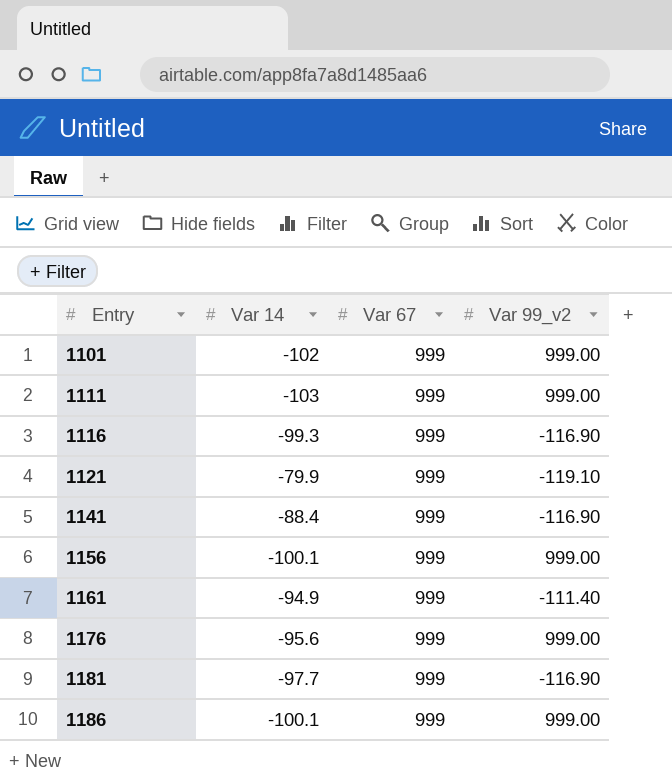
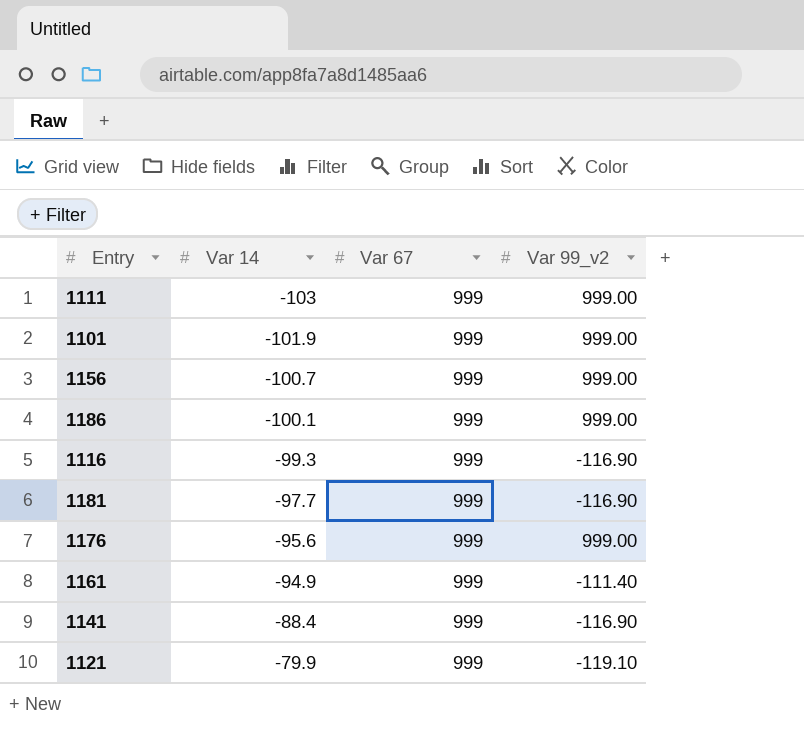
row order: Entry ascending -> Var 14 ascending
1101 | Var 14: -102 -> -101.9
1156 | Var 14: -100.1 -> -100.7

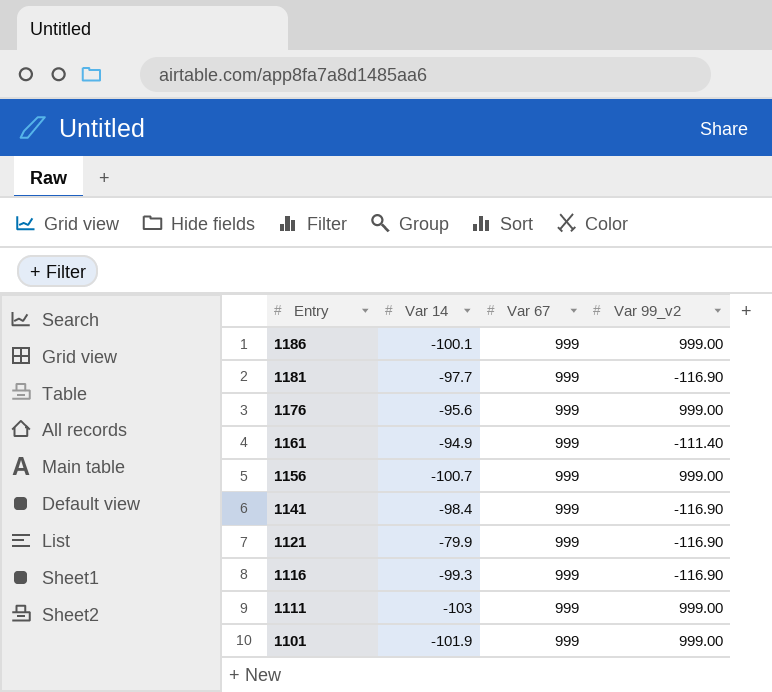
row order: Var 14 ascending -> Entry descending
1141 | Var 14: -88.4 -> -98.4
1121 | Var 99_v2: -119.10 -> -116.90

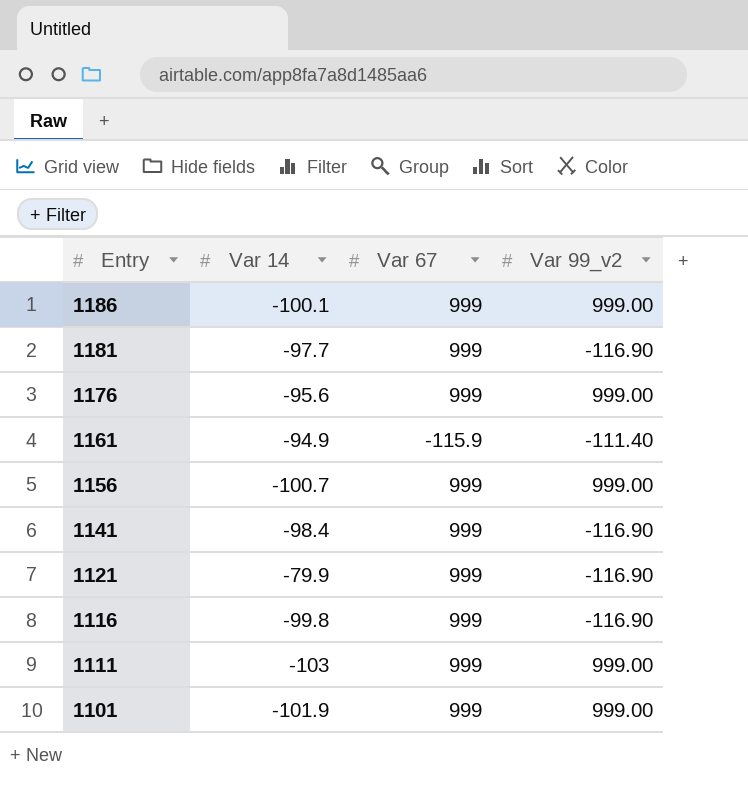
1161 | Var 67: 999 -> -115.9
1116 | Var 14: -99.3 -> -99.8

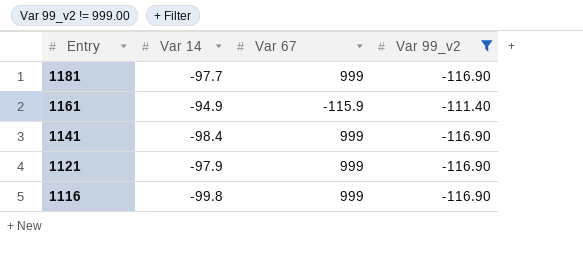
filter: none -> Var 99_v2 != 999.00
1121 | Var 14: -79.9 -> -97.9

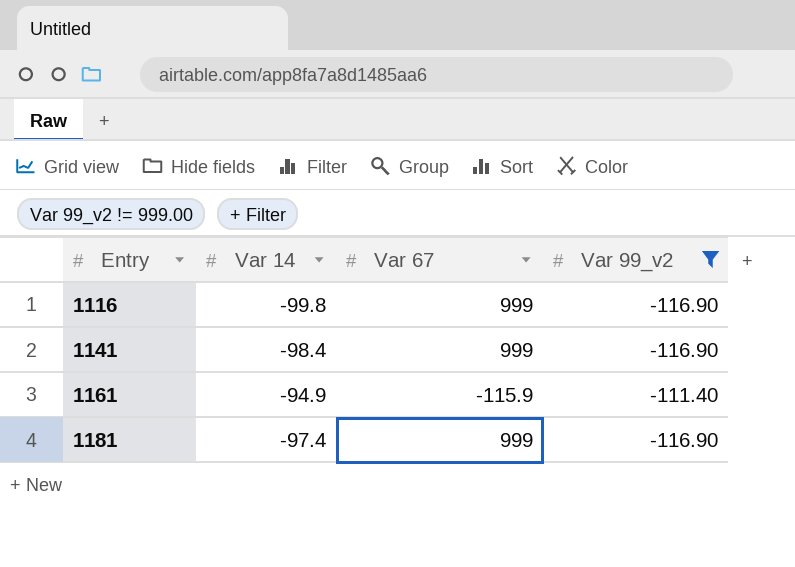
row order: Entry descending -> Entry ascending
row 1121: -97.9 | 999 | -116.90 -> none
1181 | Var 14: -97.7 -> -97.4

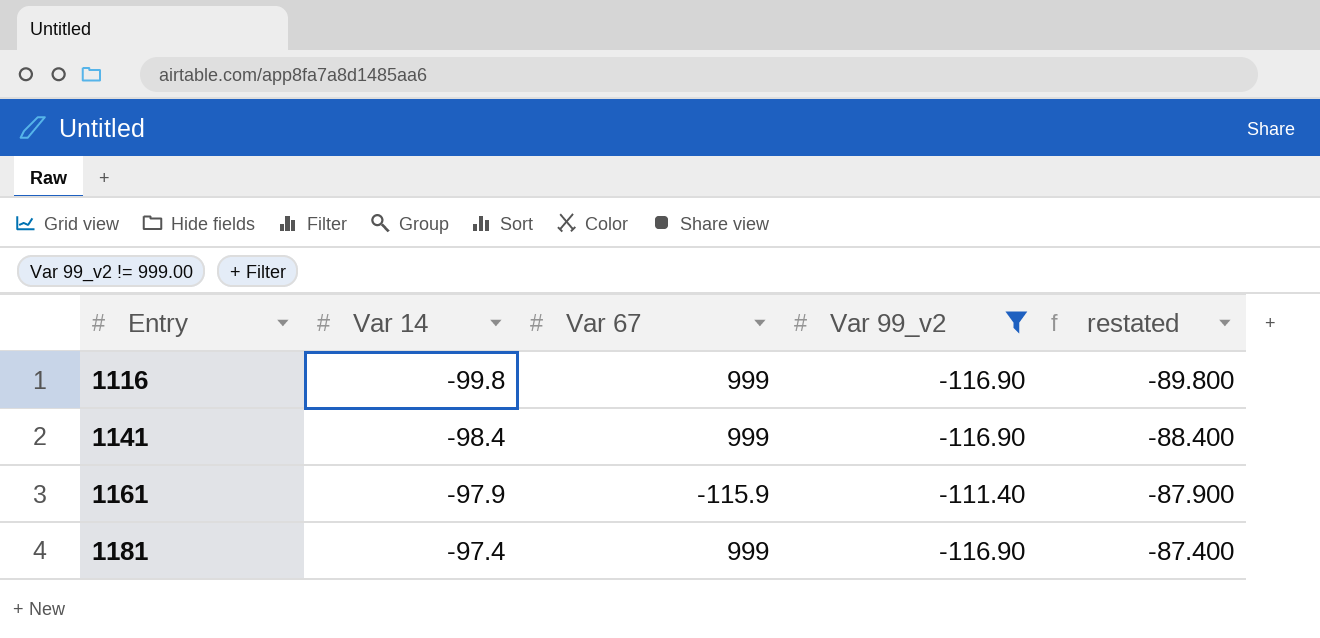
column restated | formula: none -> [Var 14] + 10
1161 | Var 14: -94.9 -> -97.9

